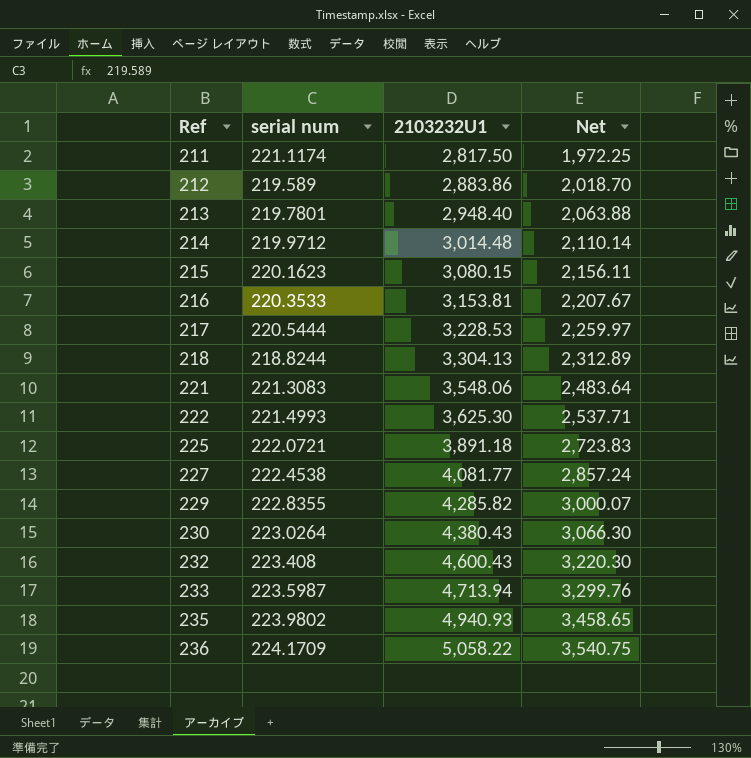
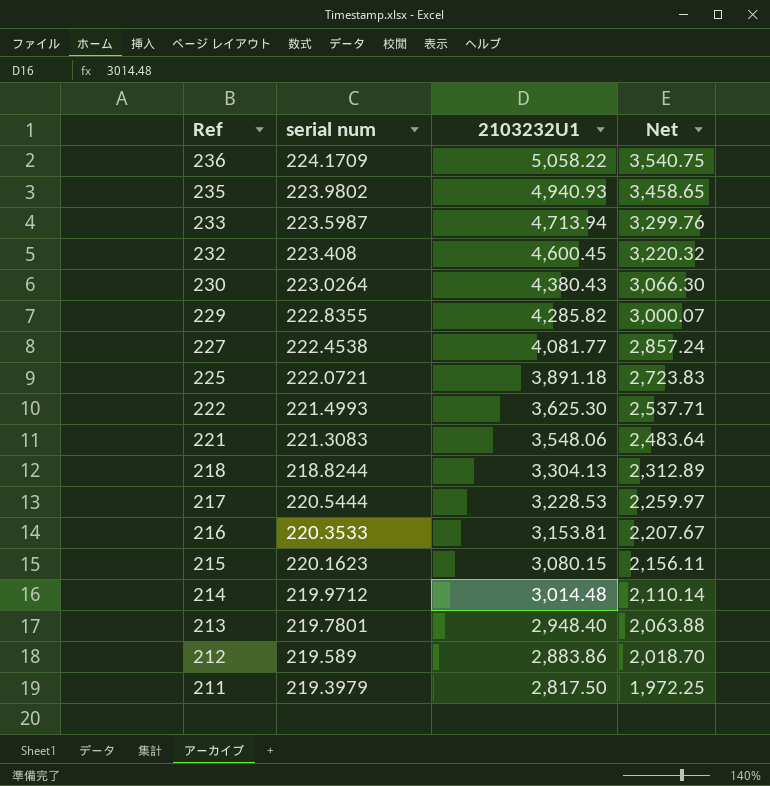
row order: Ref ascending -> Ref descending
232 | 2103232U1: 4,600.43 -> 4,600.45
232 | Net: 3,220.30 -> 3,220.32
211 | serial num: 221.1174 -> 219.3979

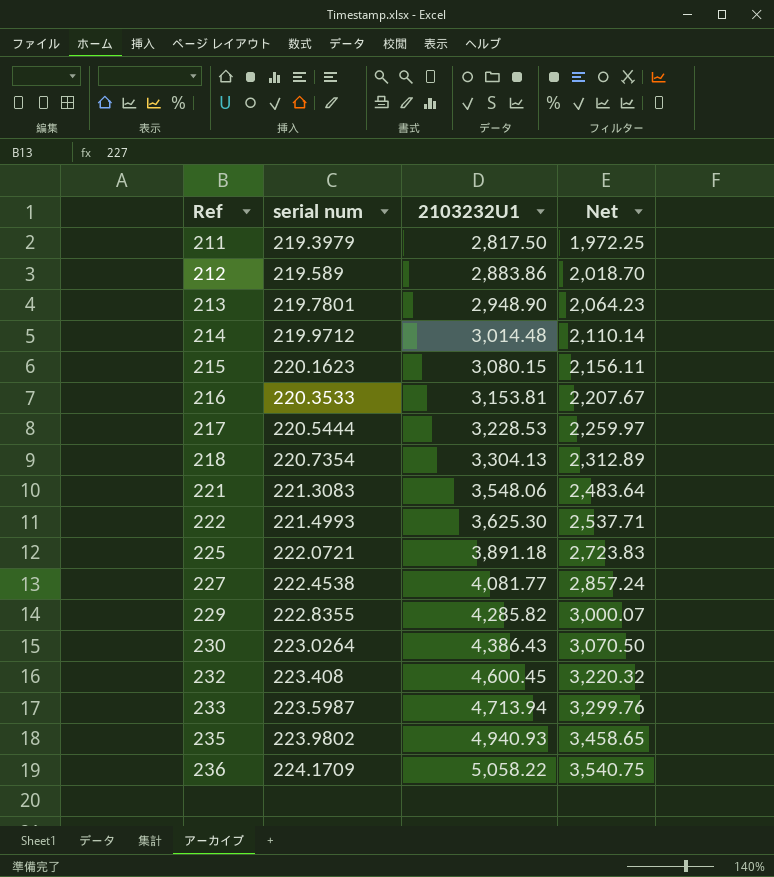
row order: Ref descending -> Ref ascending
213 | 2103232U1: 2,948.40 -> 2,948.90
213 | Net: 2,063.88 -> 2,064.23
218 | serial num: 218.8244 -> 220.7354
230 | 2103232U1: 4,380.43 -> 4,386.43
230 | Net: 3,066.30 -> 3,070.50

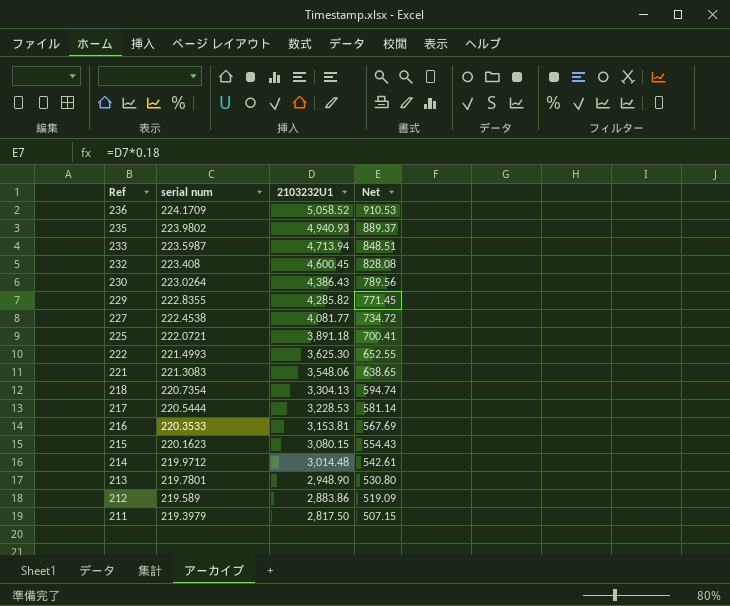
row order: Ref ascending -> Ref descending
column Net | formula: [2103232U1] * 0.7 -> [2103232U1] * 0.18
236 | 2103232U1: 5,058.22 -> 5,058.52

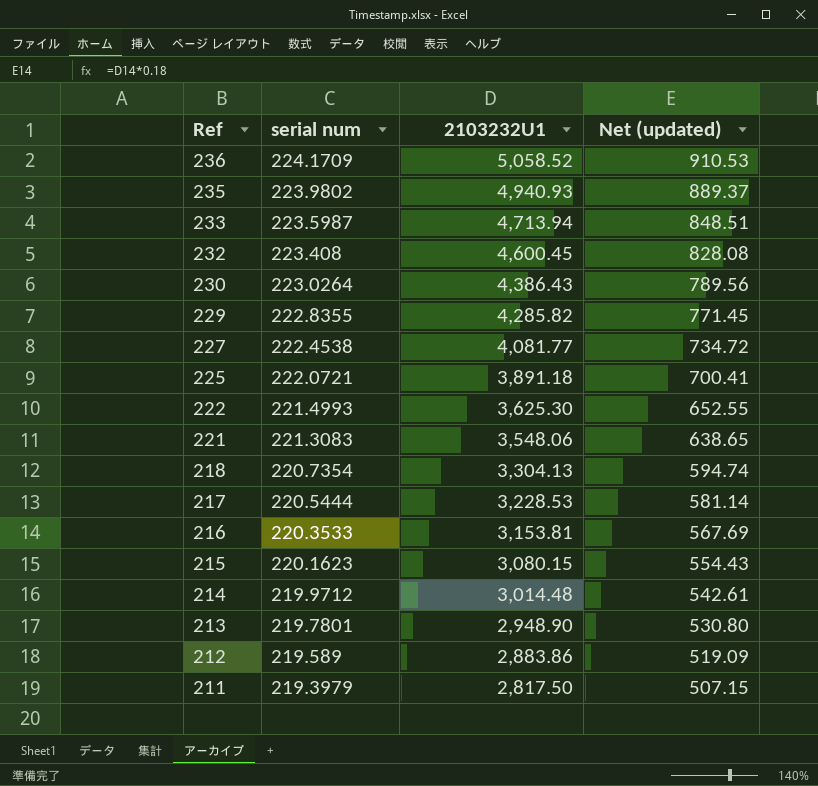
column name: Net -> Net (updated)

